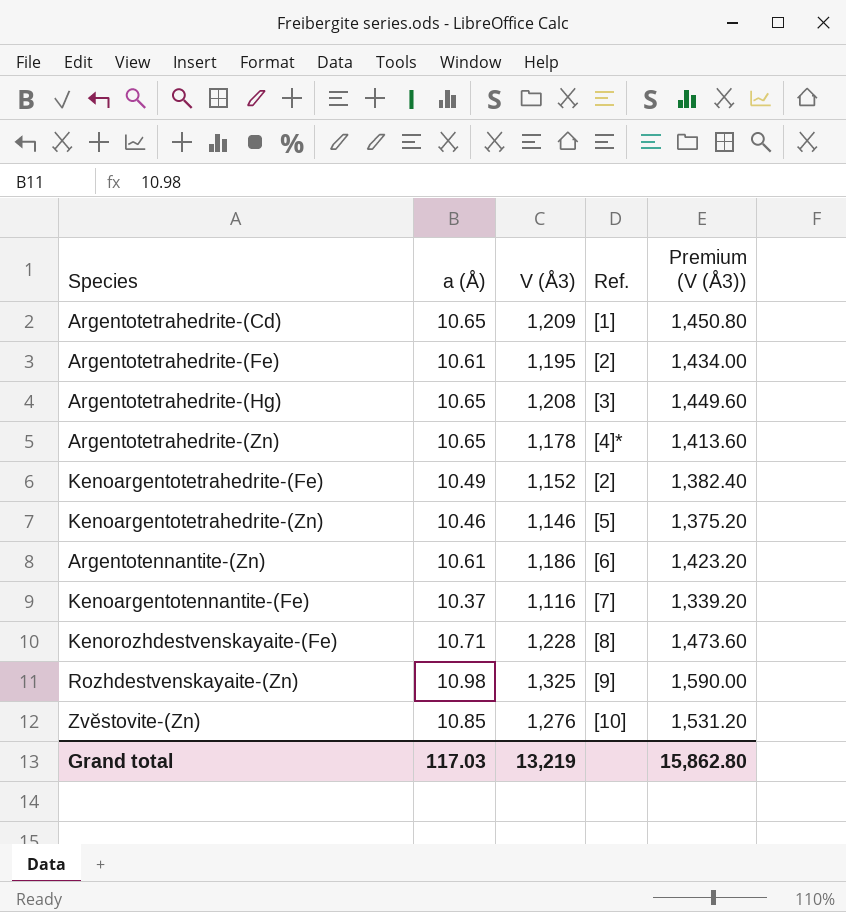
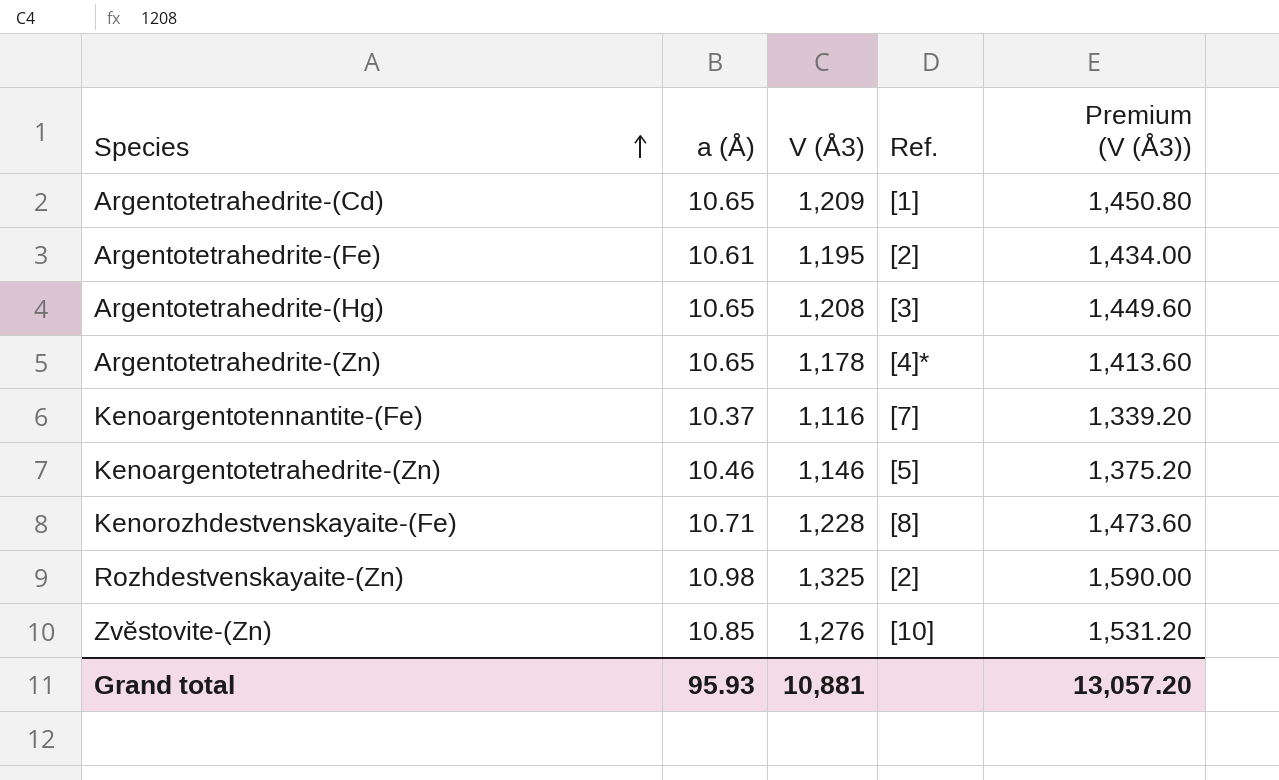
row order: none -> Species ascending
row Kenoargentotetrahedrite-(Fe): 10.49 | 1,152 | [2] | 1,382.40 -> none
row Argentotennantite-(Zn): 10.61 | 1,186 | [6] | 1,423.20 -> none
Rozhdestvenskayaite-(Zn) | Ref.: [9] -> [2]
Grand total | a (Å): 117.03 -> 95.93
Grand total | V (Å3): 13,219 -> 10,881
Grand total | Premium (V (Å3)): 15,862.80 -> 13,057.20

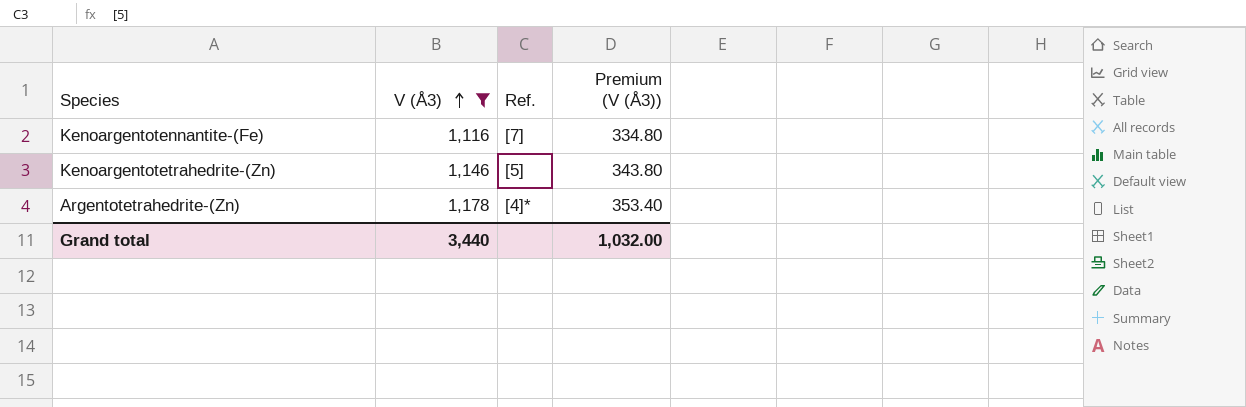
filter: none -> V (Å3) <= 1,178
row order: Species ascending -> V (Å3) ascending
column a (Å) | position: 2 -> none
column Premium (V (Å3)) | formula: [V (Å3)] * 1.2 -> [V (Å3)] * 0.3
Grand total | V (Å3): 10,881 -> 3,440
Grand total | Premium (V (Å3)): 13,057.20 -> 1,032.00

